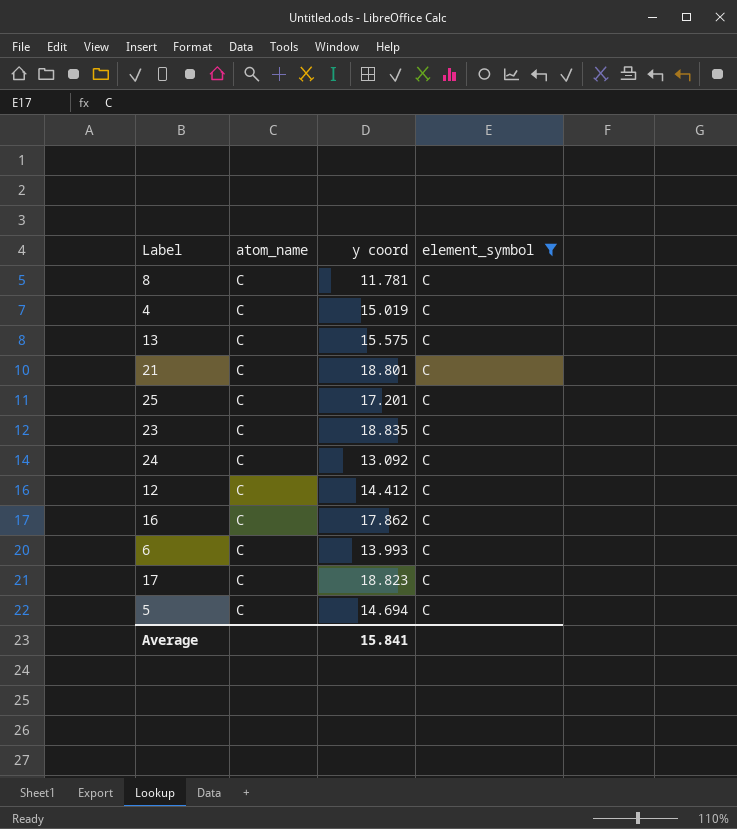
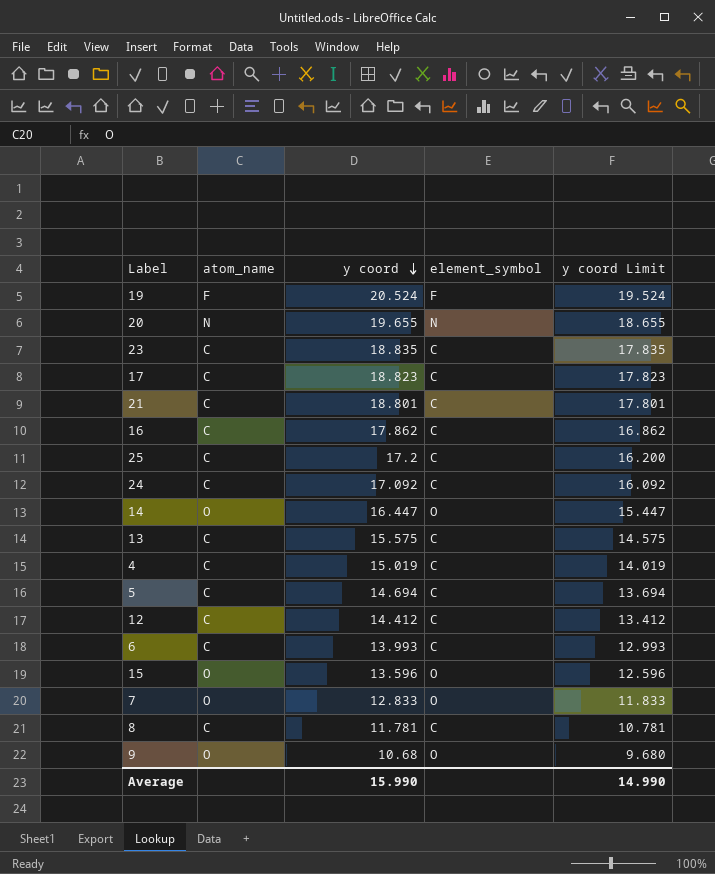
filter: element_symbol = C -> none
row order: none -> y coord descending
column y coord Limit | formula: none -> [y coord] - 1
25 | y coord: 17.201 -> 17.2
24 | y coord: 13.092 -> 17.092
Average | y coord: 15.841 -> 15.990

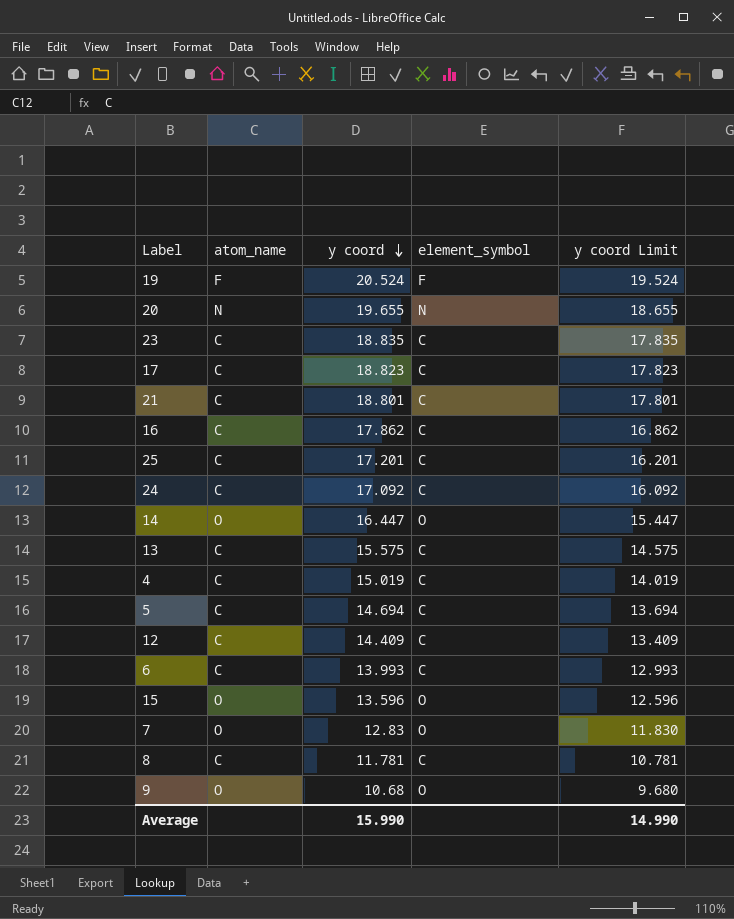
25 | y coord: 17.2 -> 17.201
25 | y coord Limit: 16.200 -> 16.201
12 | y coord: 14.412 -> 14.409
12 | y coord Limit: 13.412 -> 13.409
7 | y coord: 12.833 -> 12.83
7 | y coord Limit: 11.833 -> 11.830

